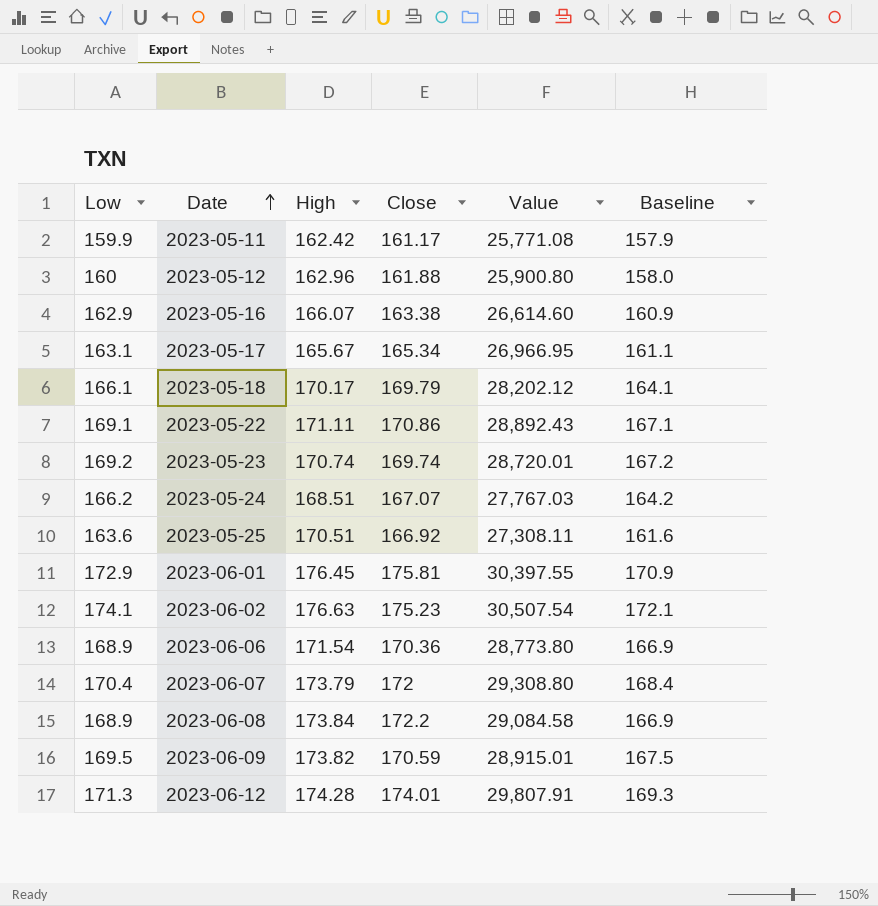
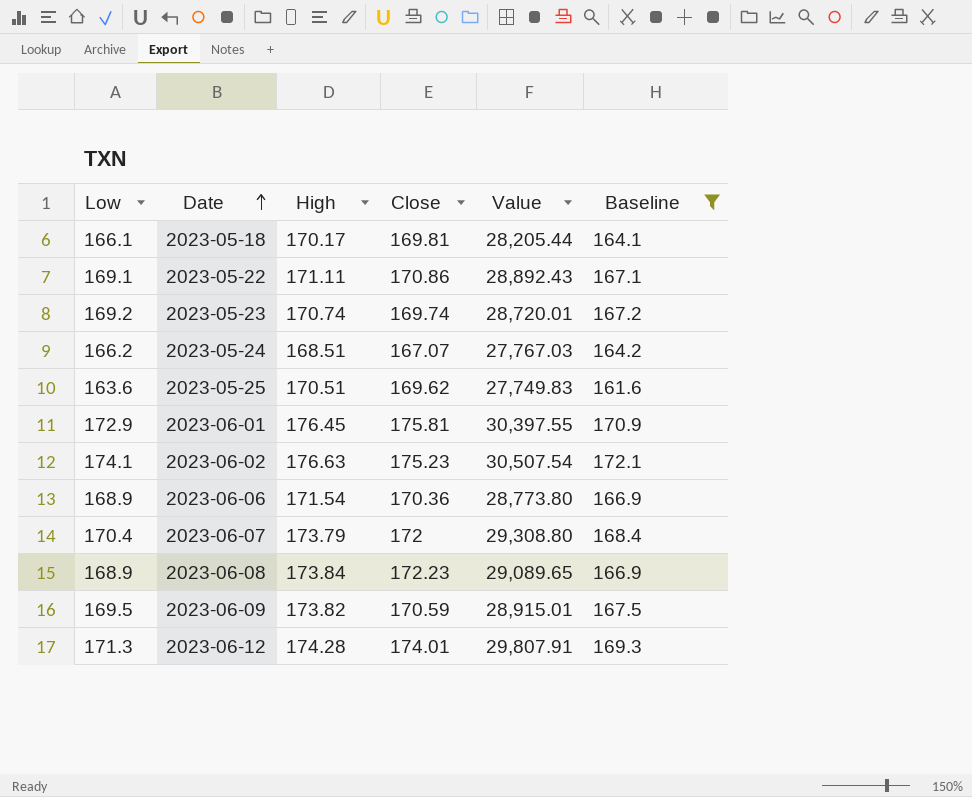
filter: none -> Baseline >= 161.6
2023-05-18 | Close: 169.79 -> 169.81
2023-05-18 | Value: 28,202.12 -> 28,205.44
2023-05-25 | Close: 166.92 -> 169.62
2023-05-25 | Value: 27,308.11 -> 27,749.83
2023-06-08 | Close: 172.2 -> 172.23
2023-06-08 | Value: 29,084.58 -> 29,089.65

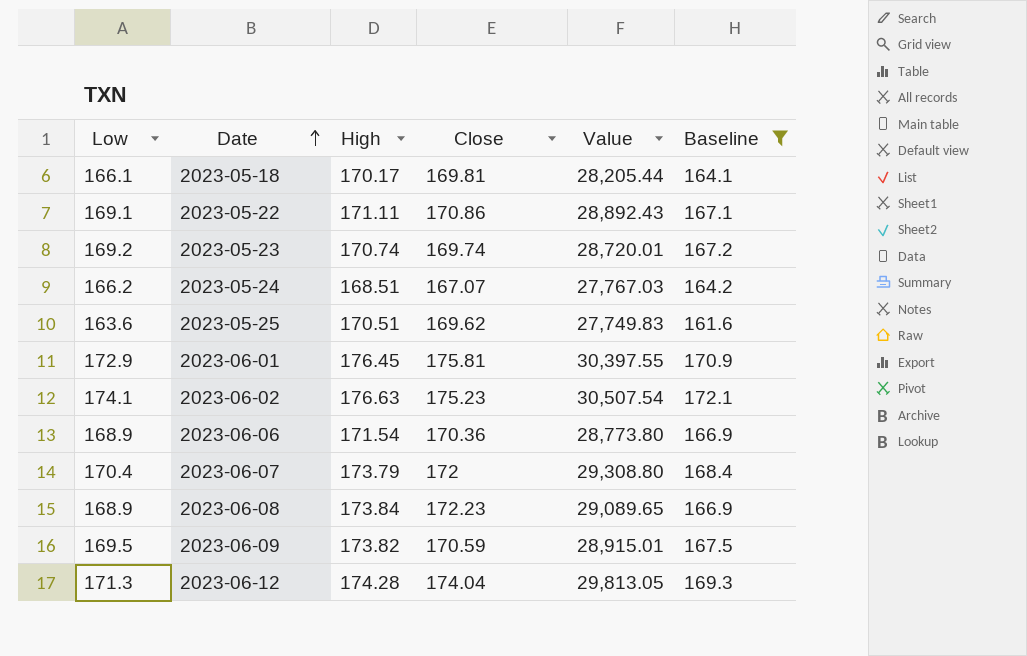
2023-06-12 | Close: 174.01 -> 174.04
2023-06-12 | Value: 29,807.91 -> 29,813.05

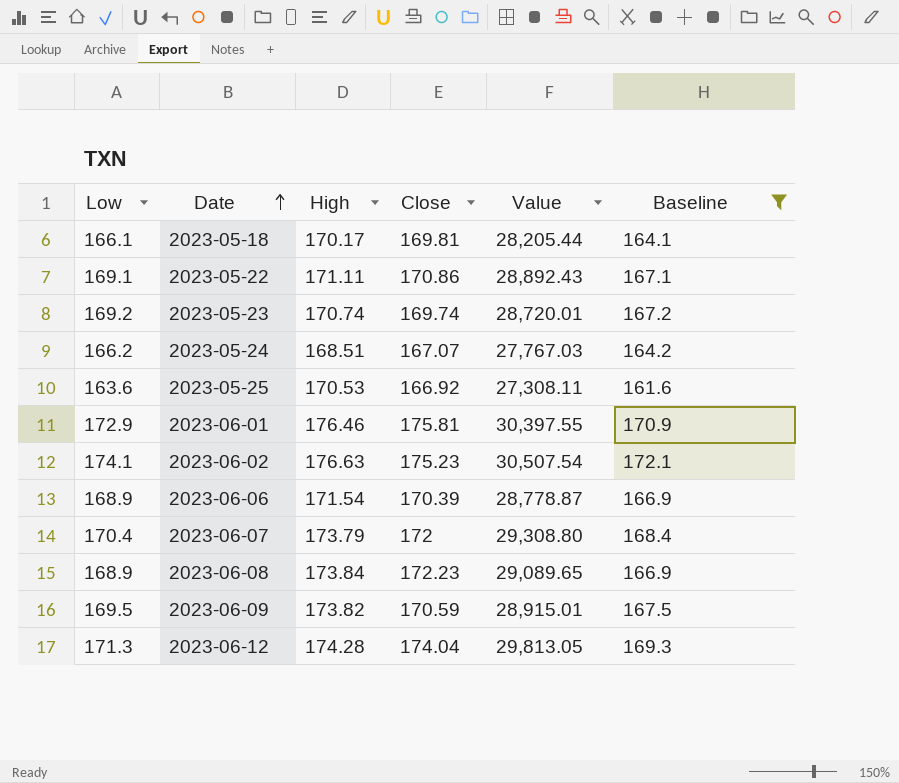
2023-05-25 | High: 170.51 -> 170.53
2023-05-25 | Close: 169.62 -> 166.92
2023-05-25 | Value: 27,749.83 -> 27,308.11
2023-06-01 | High: 176.45 -> 176.46
2023-06-06 | Close: 170.36 -> 170.39
2023-06-06 | Value: 28,773.80 -> 28,778.87

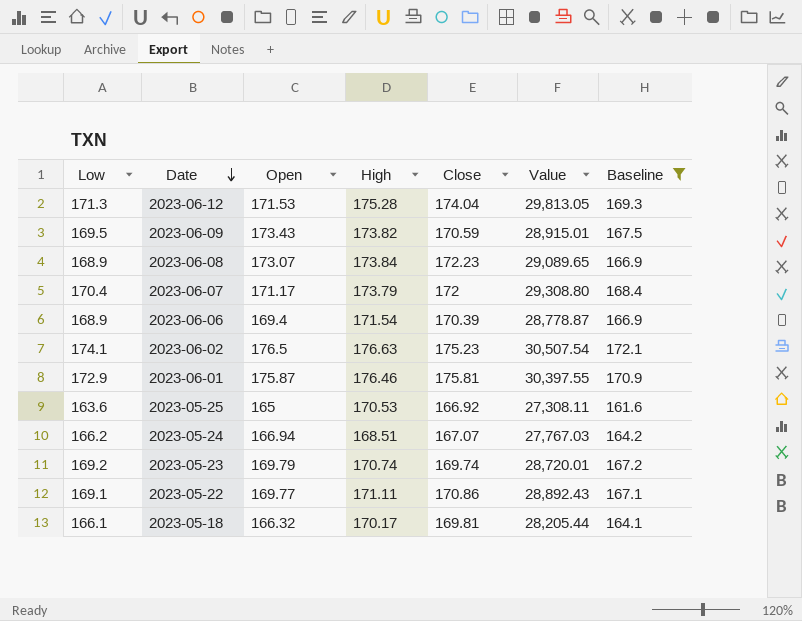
row order: Date ascending -> Date descending
column Open | position: none -> 3
2023-06-12 | High: 174.28 -> 175.28

